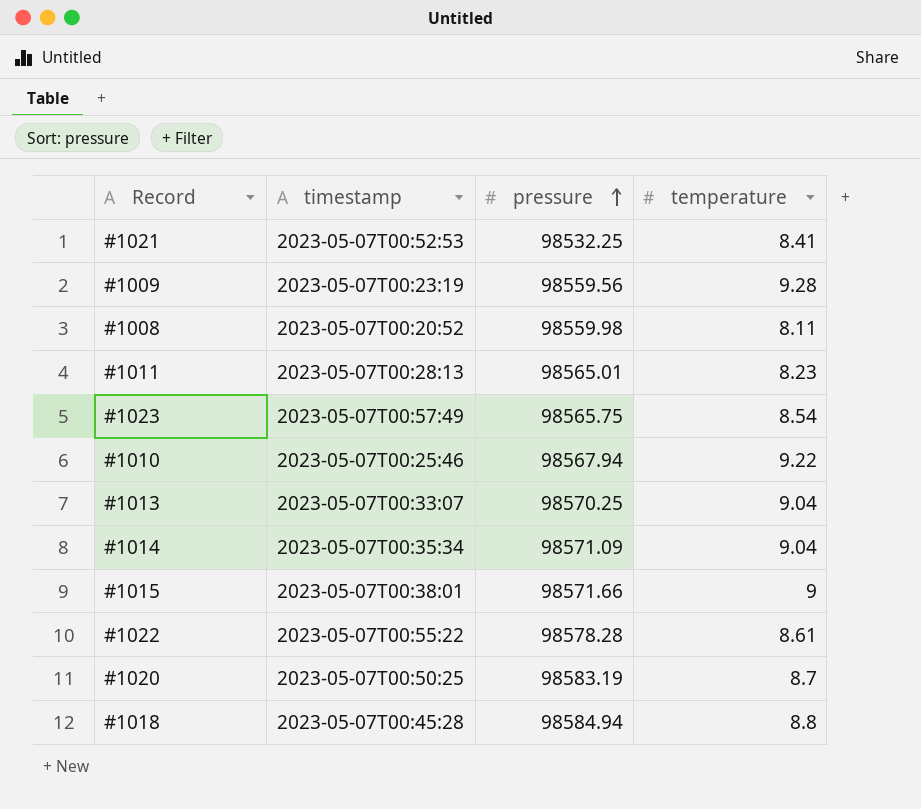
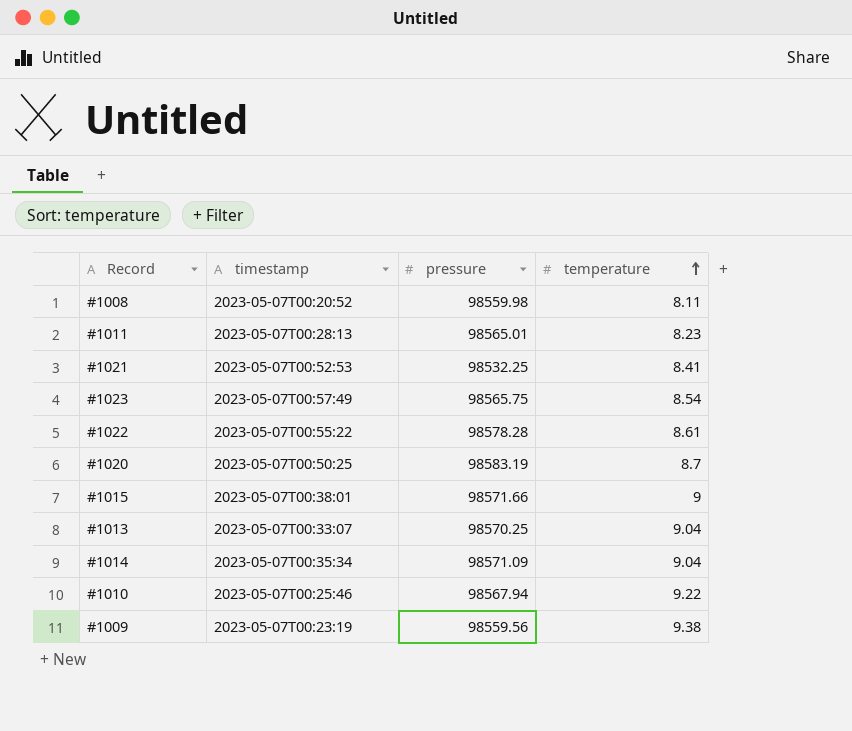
row order: pressure ascending -> temperature ascending
row #1018: 2023-05-07T00:45:28 | 98584.94 | 8.8 -> none
#1009 | temperature: 9.28 -> 9.38

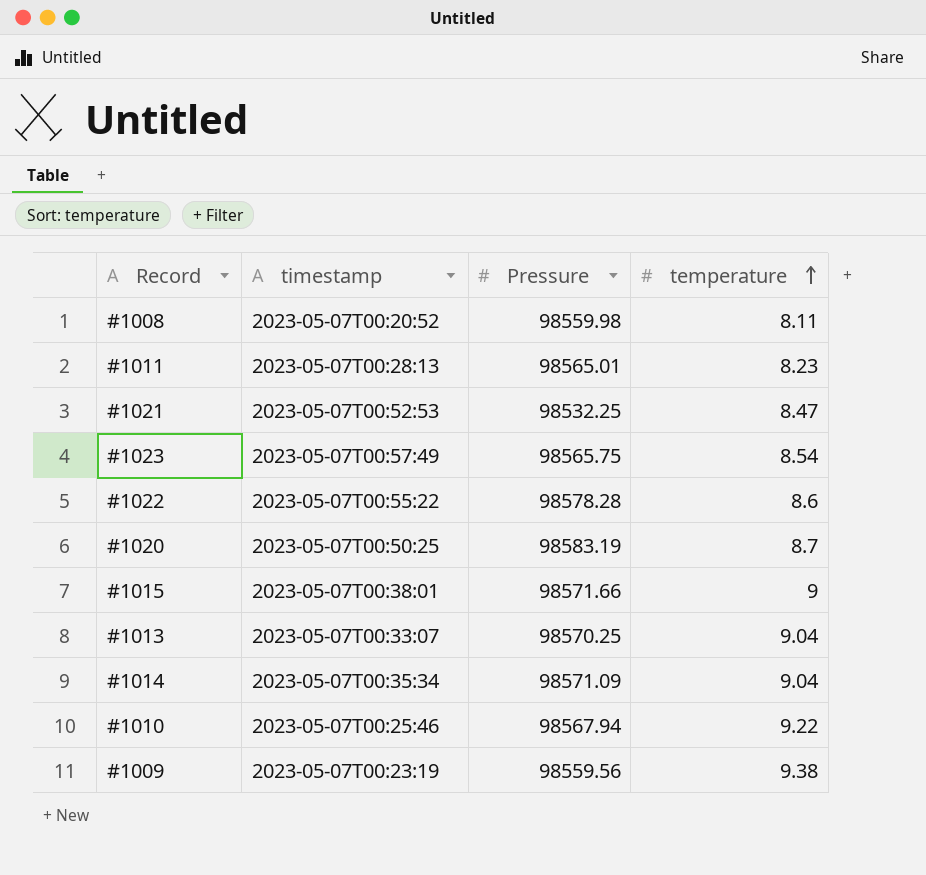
column name: pressure -> Pressure
#1021 | temperature: 8.41 -> 8.47
#1022 | temperature: 8.61 -> 8.6

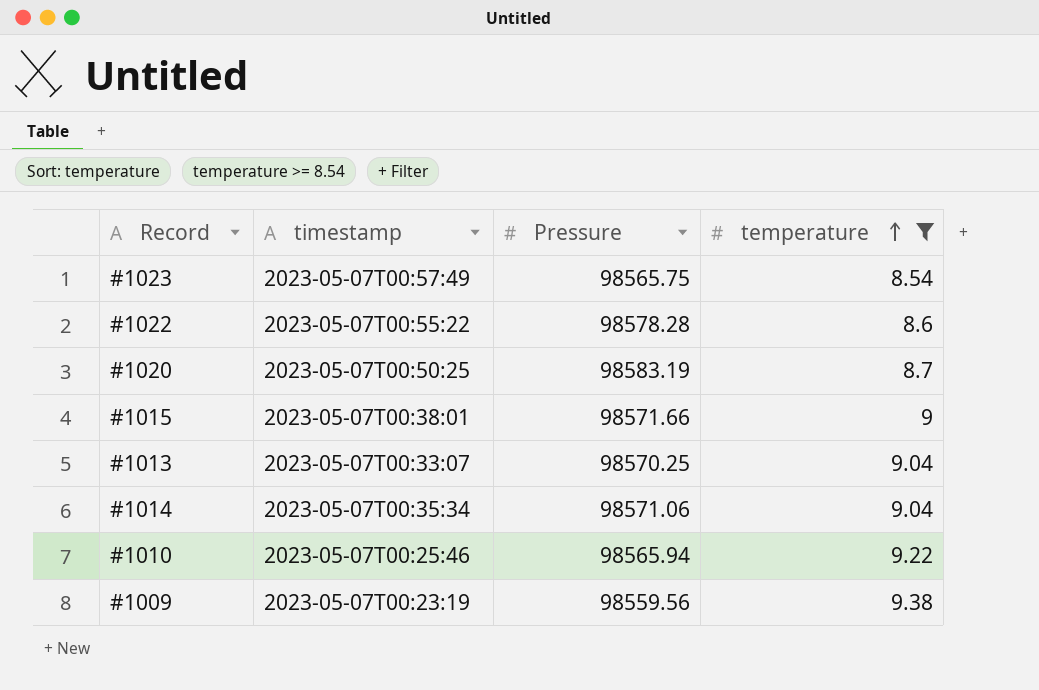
filter: none -> temperature >= 8.54
#1014 | Pressure: 98571.09 -> 98571.06
#1010 | Pressure: 98567.94 -> 98565.94

